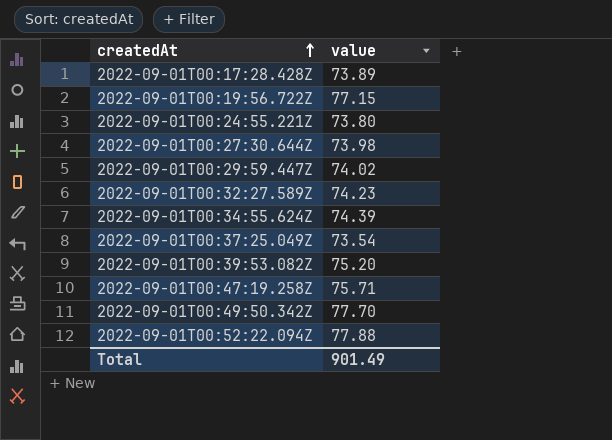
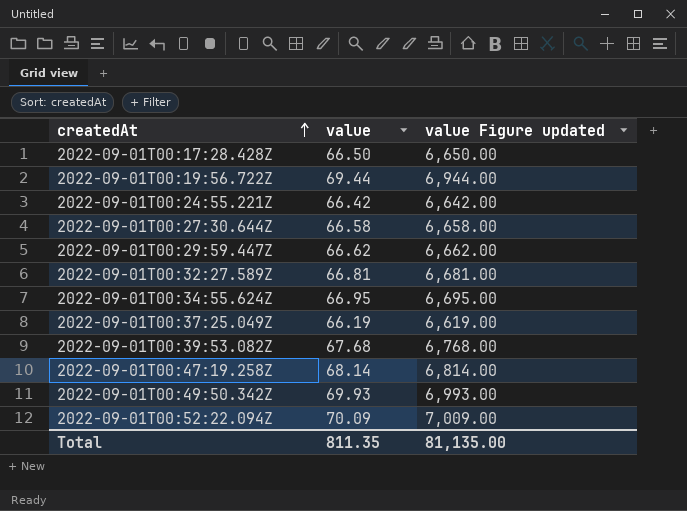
column value Figure updated | formula: none -> [value] * 100
2022-09-01T00:17:28.428Z | value: 73.89 -> 66.50
2022-09-01T00:19:56.722Z | value: 77.15 -> 69.44
2022-09-01T00:24:55.221Z | value: 73.80 -> 66.42
2022-09-01T00:27:30.644Z | value: 73.98 -> 66.58
2022-09-01T00:29:59.447Z | value: 74.02 -> 66.62
2022-09-01T00:32:27.589Z | value: 74.23 -> 66.81
2022-09-01T00:34:55.624Z | value: 74.39 -> 66.95
2022-09-01T00:37:25.049Z | value: 73.54 -> 66.19
2022-09-01T00:39:53.082Z | value: 75.20 -> 67.68
2022-09-01T00:47:19.258Z | value: 75.71 -> 68.14
2022-09-01T00:49:50.342Z | value: 77.70 -> 69.93
2022-09-01T00:52:22.094Z | value: 77.88 -> 70.09
Total | value: 901.49 -> 811.35

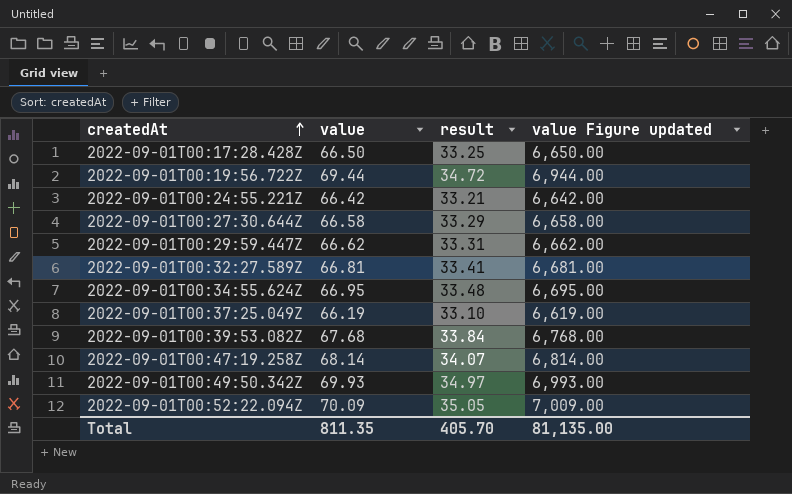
column result | formula: none -> [value] * 0.5

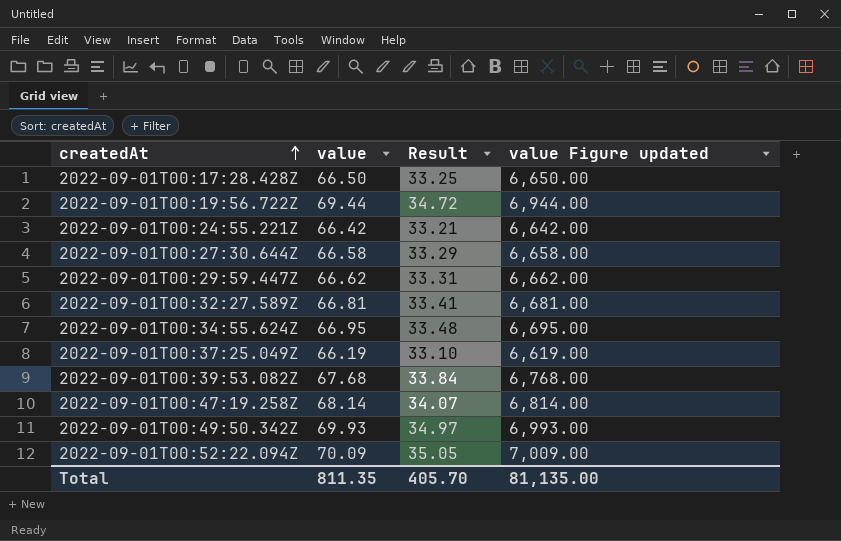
column name: result -> Result

